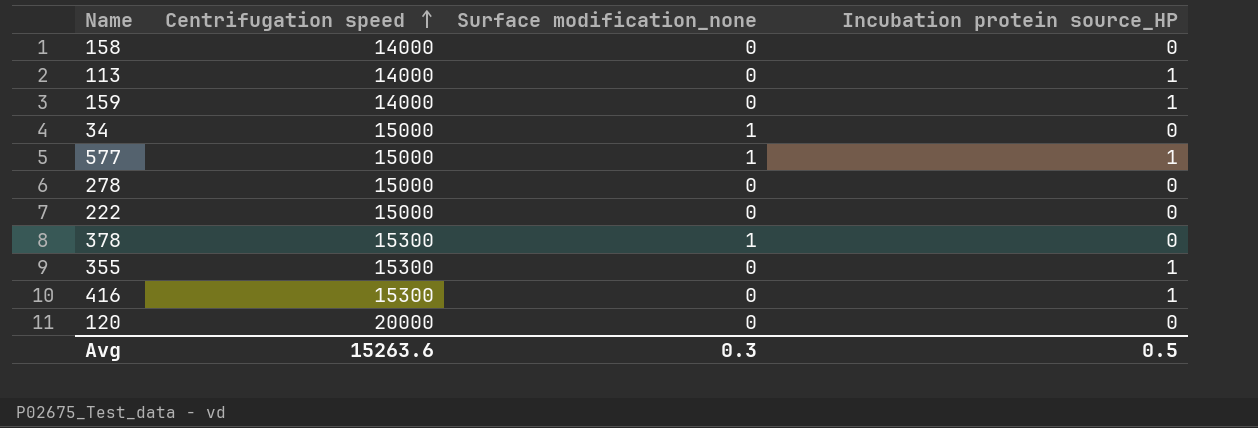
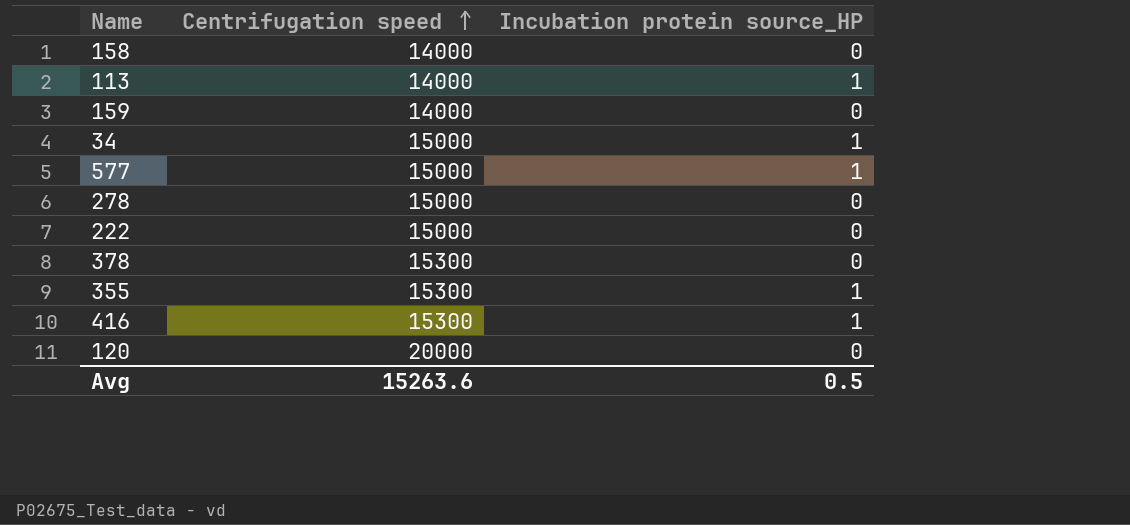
column Surface modification_none | position: 3 -> none
159 | Incubation protein source_HP: 1 -> 0
34 | Incubation protein source_HP: 0 -> 1

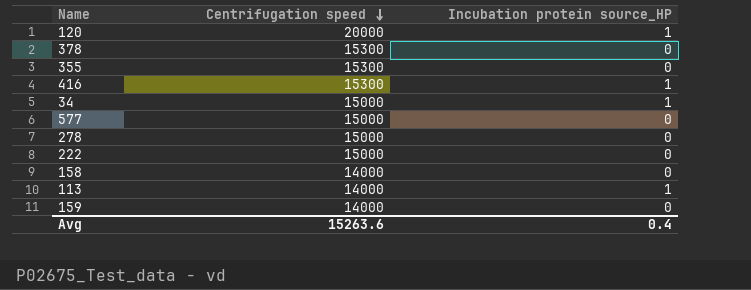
row order: Centrifugation speed ascending -> Centrifugation speed descending
120 | Incubation protein source_HP: 0 -> 1
355 | Incubation protein source_HP: 1 -> 0
577 | Incubation protein source_HP: 1 -> 0
Avg | Incubation protein source_HP: 0.5 -> 0.4

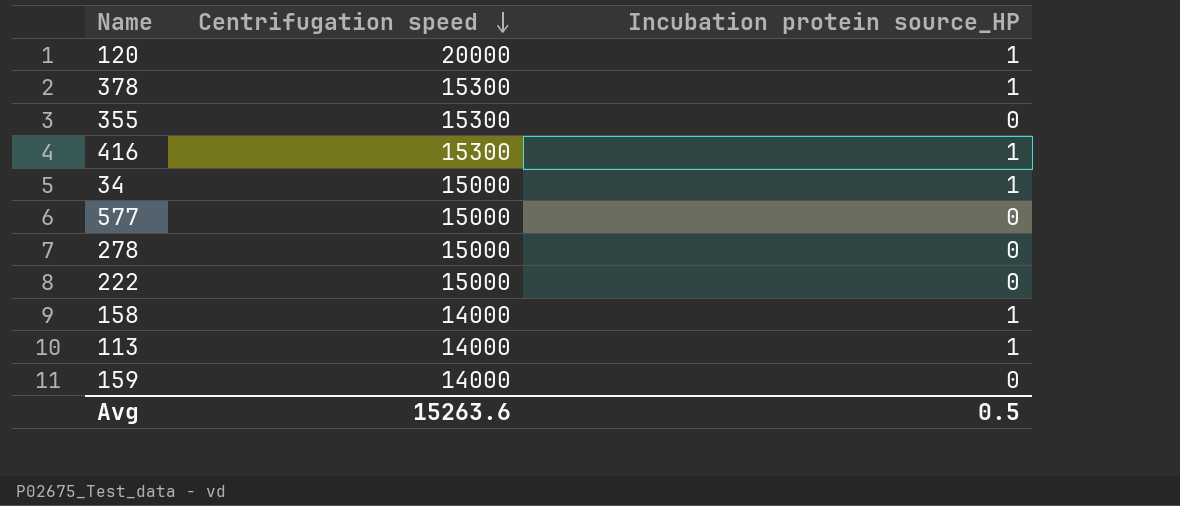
378 | Incubation protein source_HP: 0 -> 1
158 | Incubation protein source_HP: 0 -> 1
Avg | Incubation protein source_HP: 0.4 -> 0.5

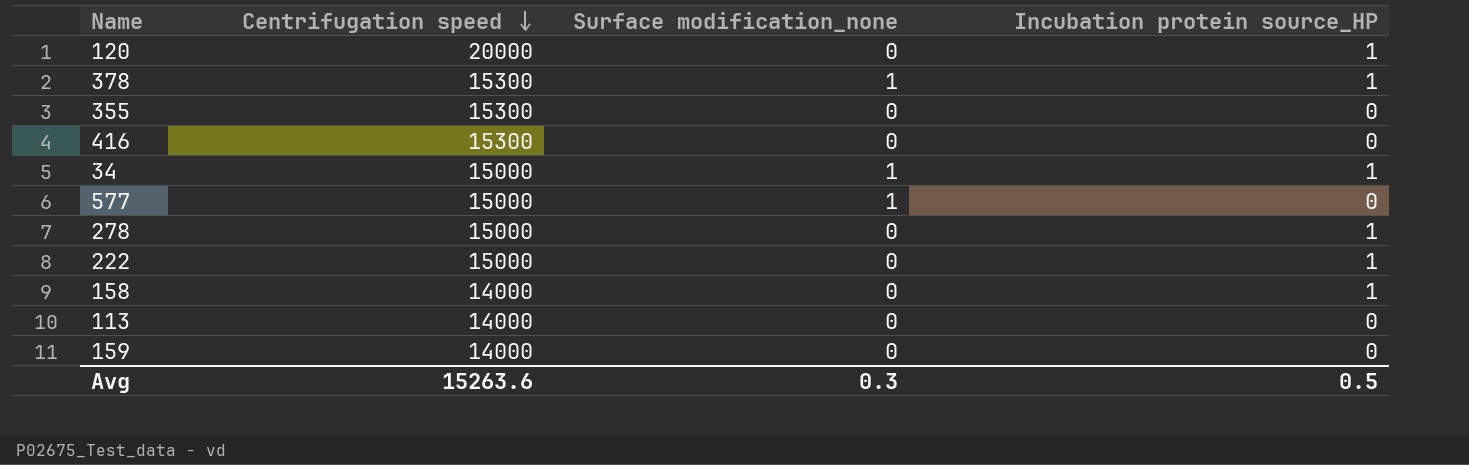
column Surface modification_none | position: none -> 3
416 | Incubation protein source_HP: 1 -> 0
278 | Incubation protein source_HP: 0 -> 1
222 | Incubation protein source_HP: 0 -> 1
113 | Incubation protein source_HP: 1 -> 0

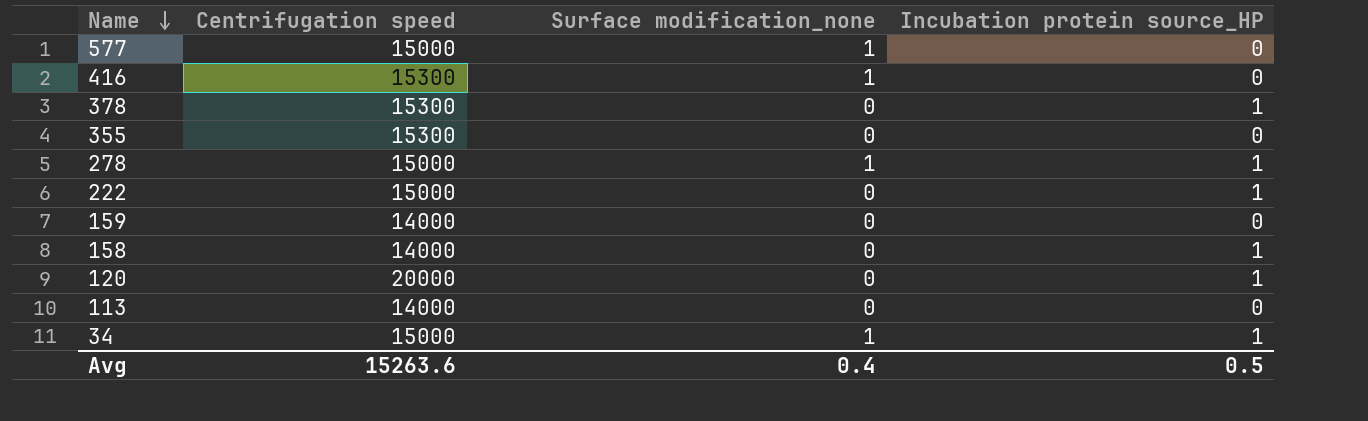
row order: Centrifugation speed descending -> Name descending
416 | Surface modification_none: 0 -> 1
378 | Surface modification_none: 1 -> 0
278 | Surface modification_none: 0 -> 1
Avg | Surface modification_none: 0.3 -> 0.4

